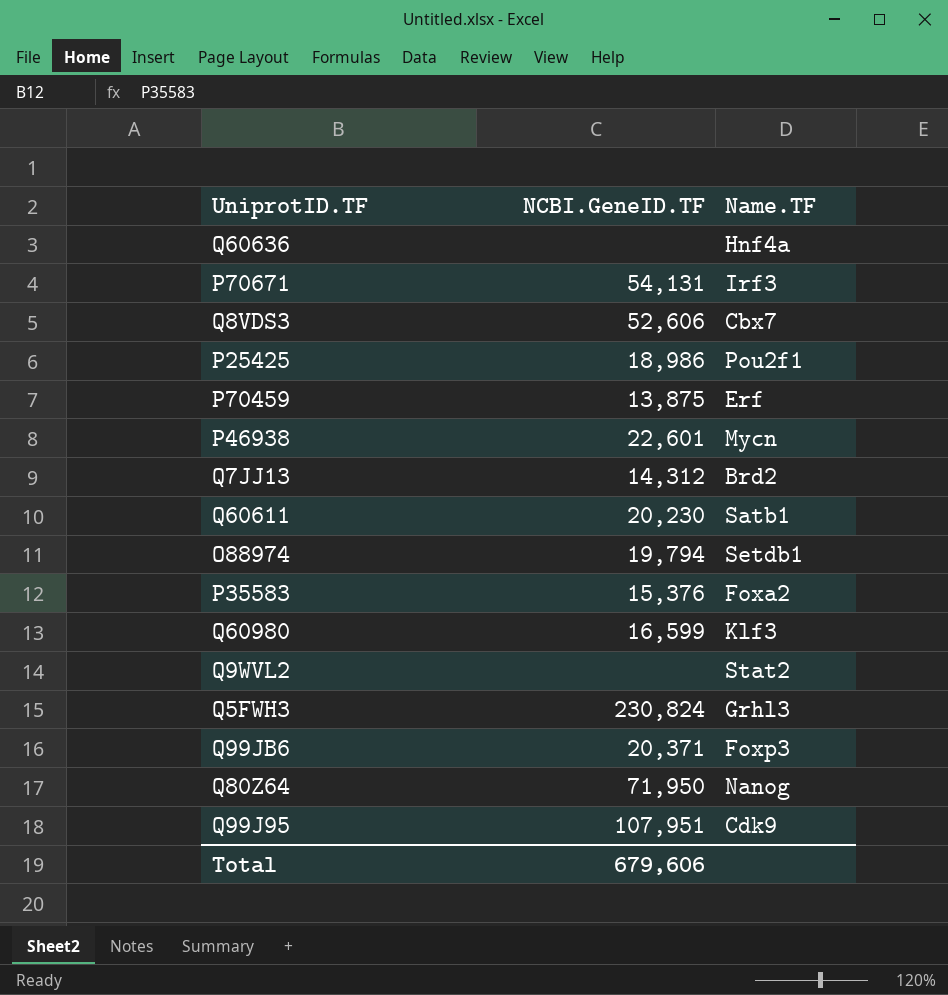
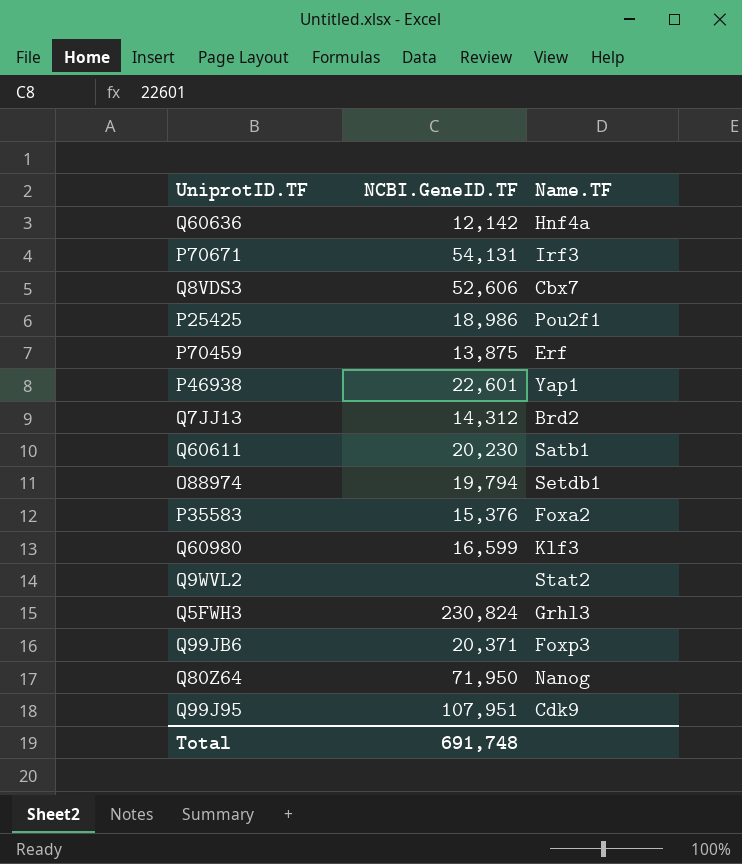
Q60636 | NCBI.GeneID.TF: none -> 12,142
P46938 | Name.TF: Mycn -> Yap1
Total | NCBI.GeneID.TF: 679,606 -> 691,748

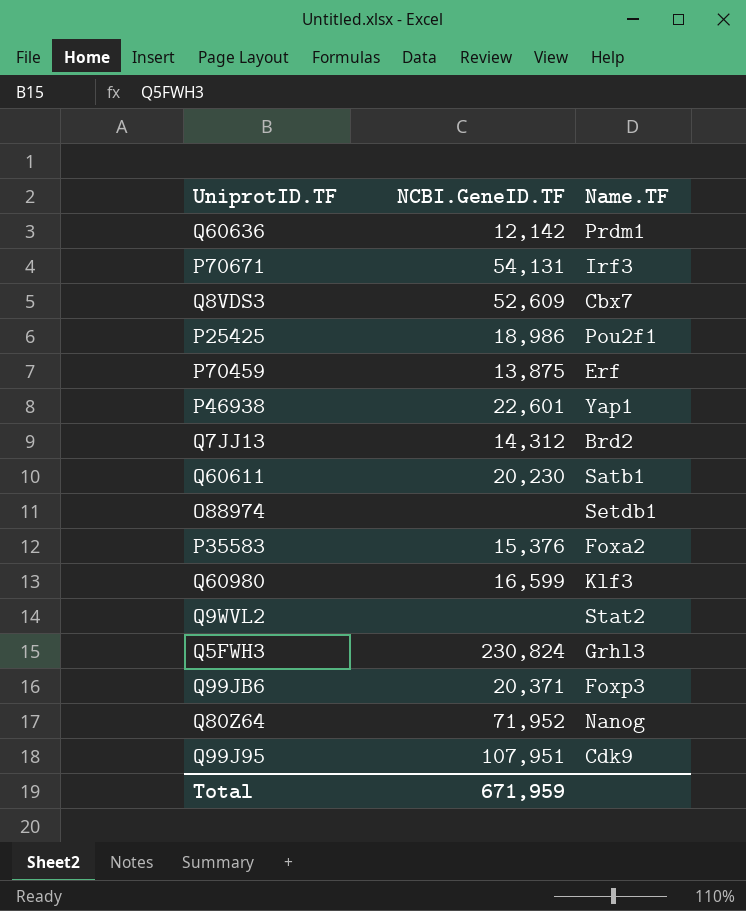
Q60636 | Name.TF: Hnf4a -> Prdm1
Q8VDS3 | NCBI.GeneID.TF: 52,606 -> 52,609
O88974 | NCBI.GeneID.TF: 19,794 -> none
Q80Z64 | NCBI.GeneID.TF: 71,950 -> 71,952
Total | NCBI.GeneID.TF: 691,748 -> 671,959

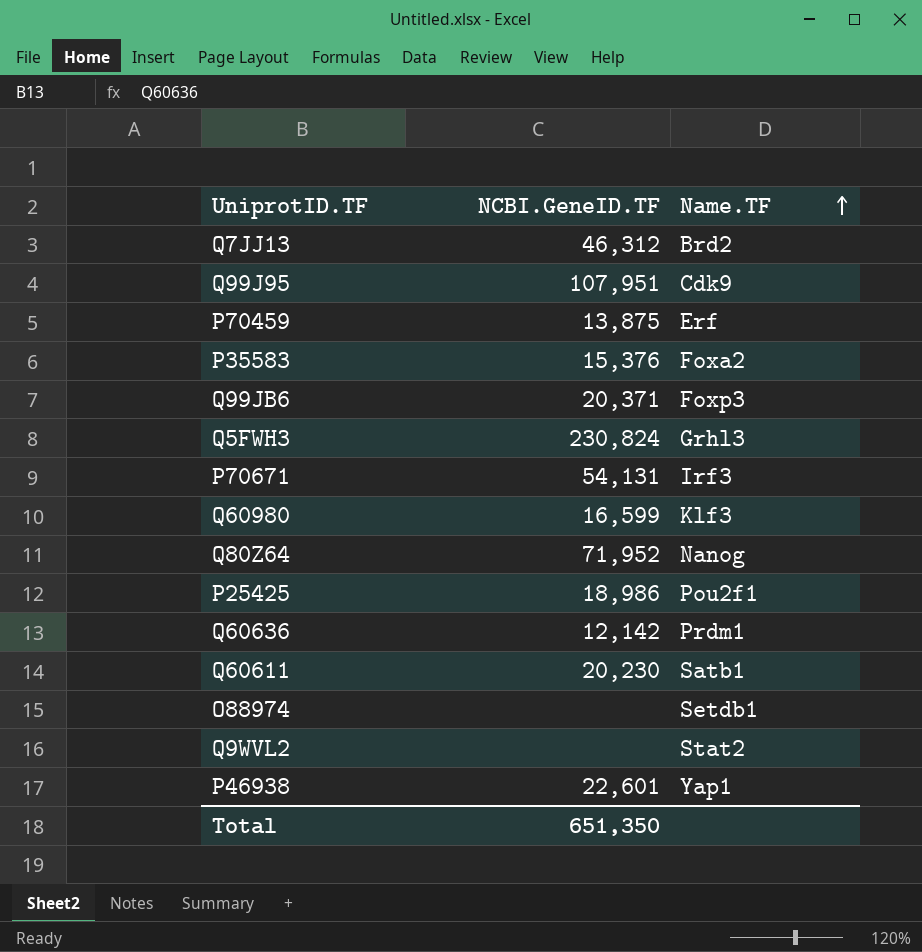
row order: none -> Name.TF ascending
row Q8VDS3: 52,609 | Cbx7 -> none
Q7JJ13 | NCBI.GeneID.TF: 14,312 -> 46,312
Total | NCBI.GeneID.TF: 671,959 -> 651,350

